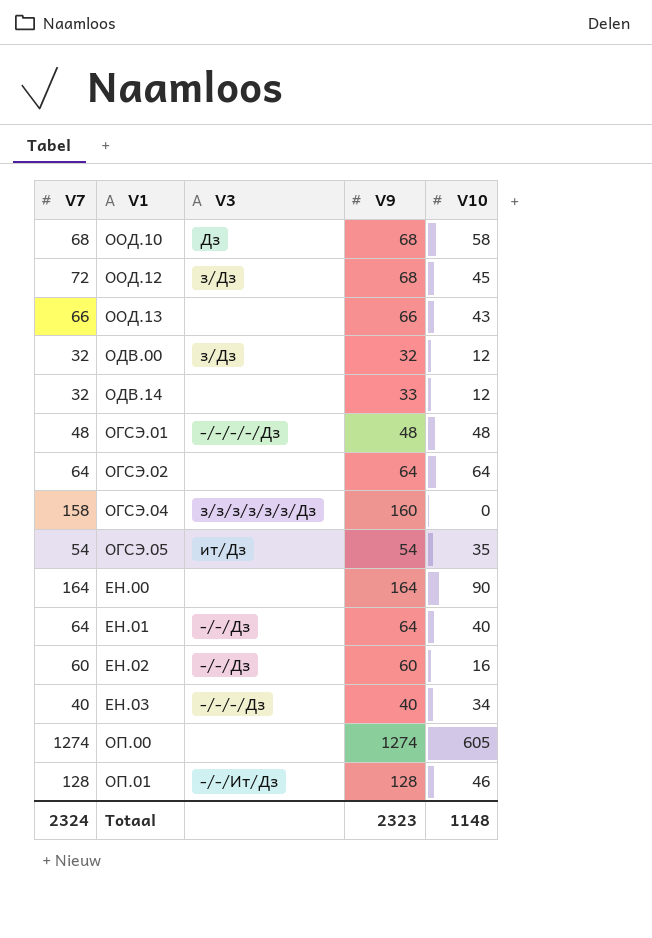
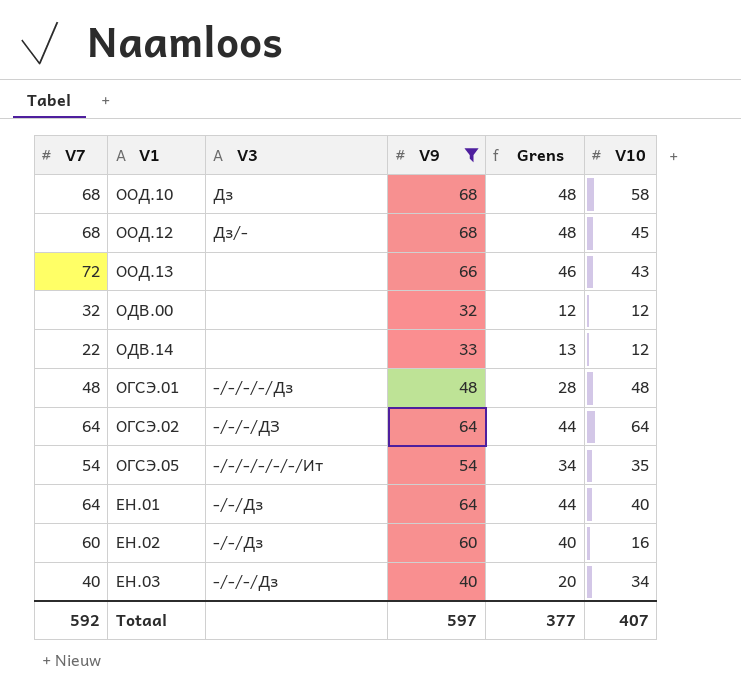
filter: none -> V9 <= 68
column Grens | formula: none -> [V9] - 20
ООД.12 | V7: 72 -> 68
ООД.12 | V3: з/Дз -> Дз/-
ООД.13 | V7: 66 -> 72
ОДВ.00 | V3: з/Дз -> none
ОДВ.14 | V7: 32 -> 22
ОГСЭ.02 | V3: none -> -/-/-/ДЗ
ОГСЭ.05 | V3: ит/Дз -> -/-/-/-/-/-/Ит
Totaal | V7: 2324 -> 592
Totaal | V9: 2323 -> 597
Totaal | V10: 1148 -> 407

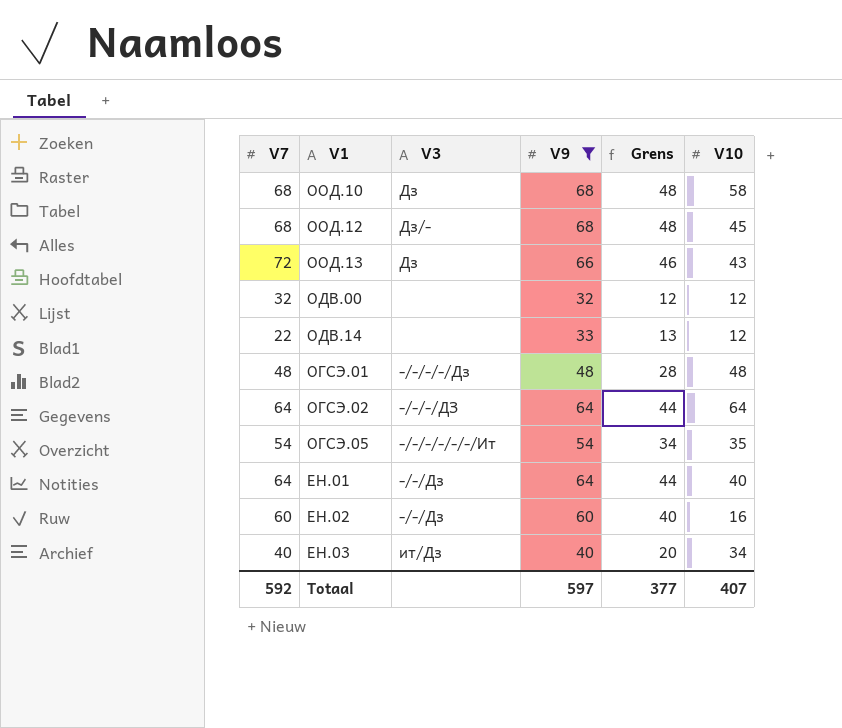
ООД.13 | V3: none -> Дз
ЕН.03 | V3: -/-/-/Дз -> ит/Дз

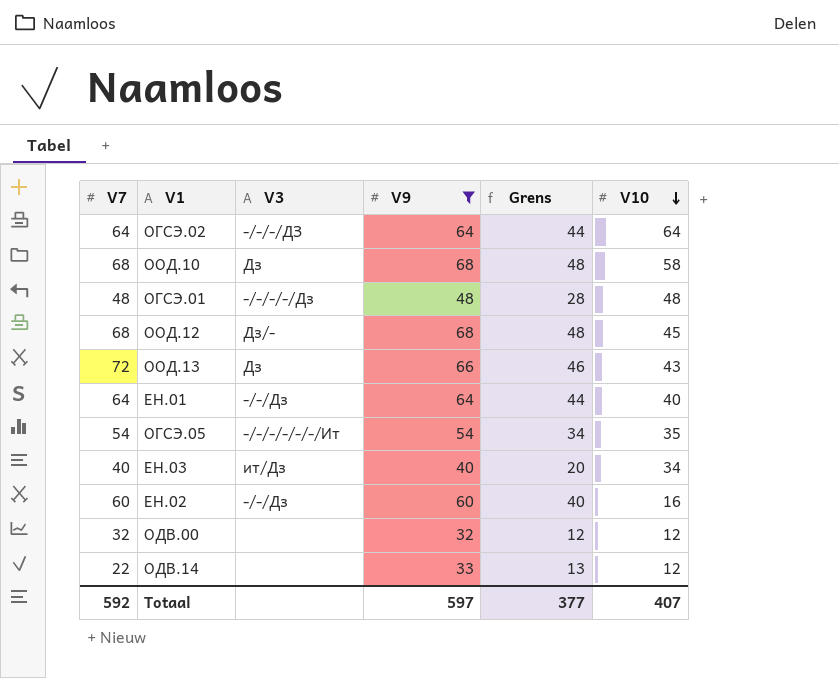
row order: none -> V10 descending

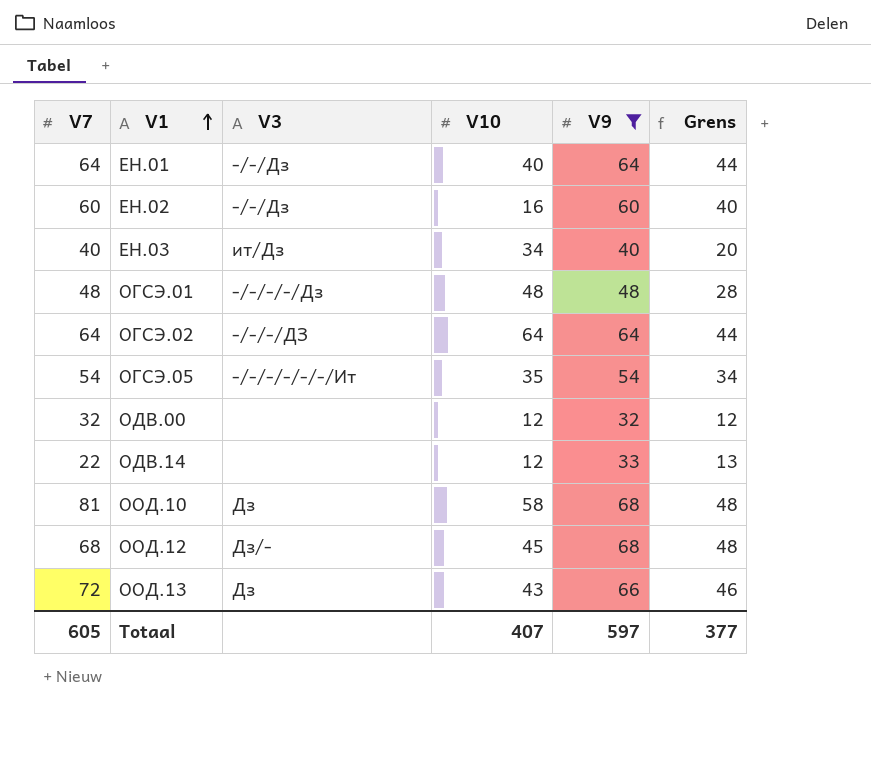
row order: V10 descending -> V1 ascending
column V10 | position: 6 -> 4
ООД.10 | V7: 68 -> 81
Totaal | V7: 592 -> 605

